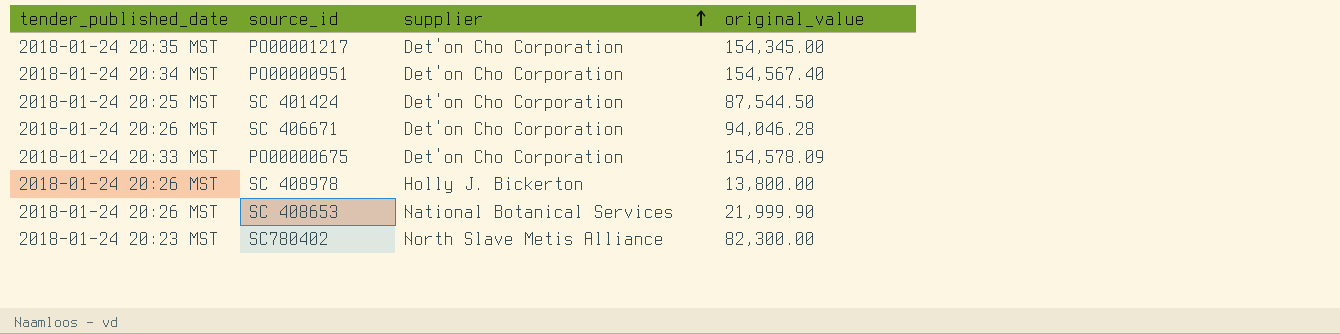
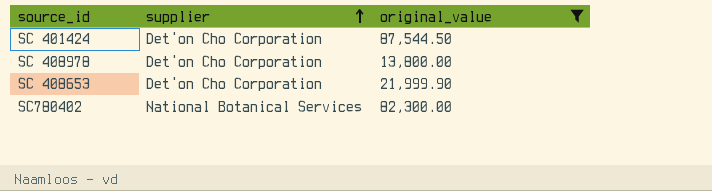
filter: none -> original_value <= 87,544.50
column tender_published_date | position: 1 -> none
SC 408978 | supplier: Holly J. Bickerton -> Det'on Cho Corporation
SC 408653 | supplier: National Botanical Services -> Det'on Cho Corporation
SC780402 | supplier: North Slave Metis Alliance -> National Botanical Services

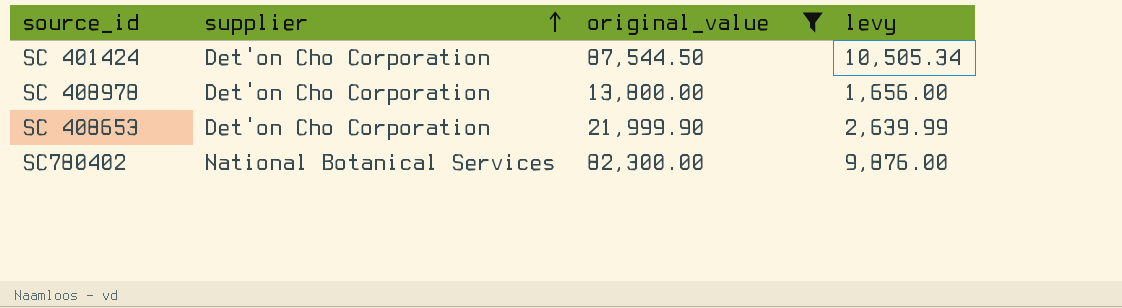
column levy | formula: none -> [original_value] * 0.12

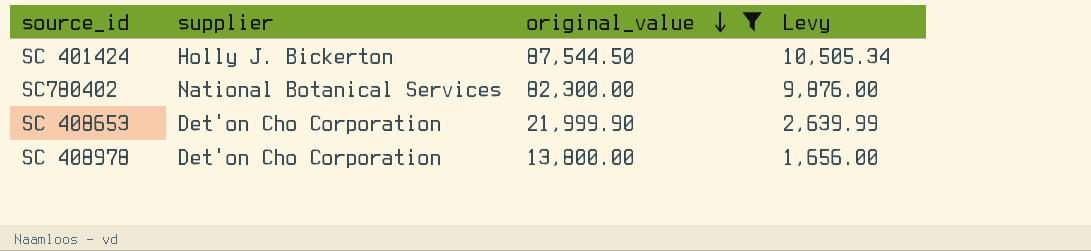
row order: supplier ascending -> original_value descending
column name: levy -> Levy
SC 401424 | supplier: Det'on Cho Corporation -> Holly J. Bickerton

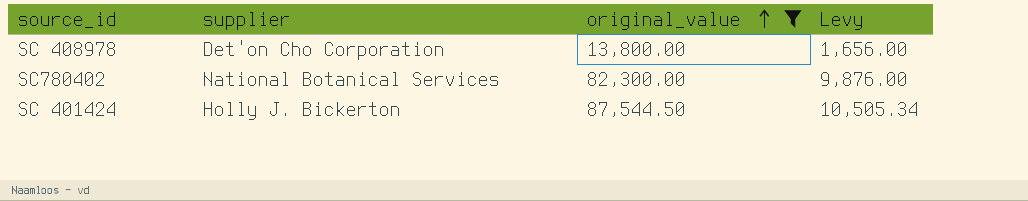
row order: original_value descending -> original_value ascending
row SC 408653: Det'on Cho Corporation | 21,999.90 | 2,639.99 -> none

